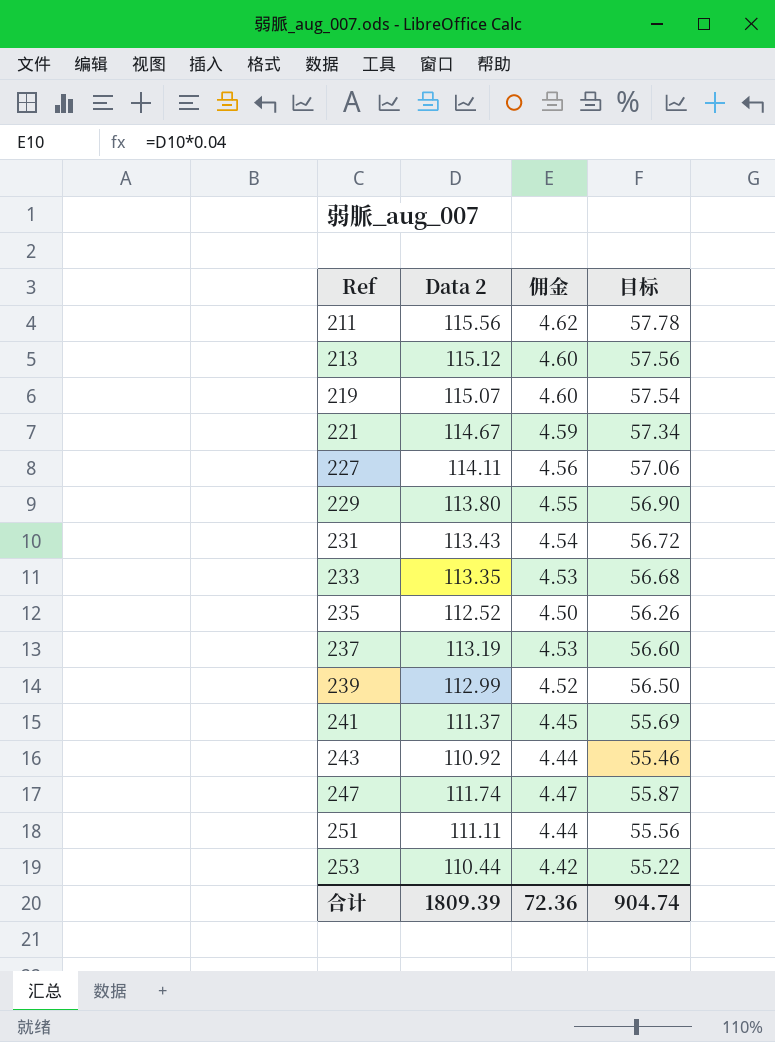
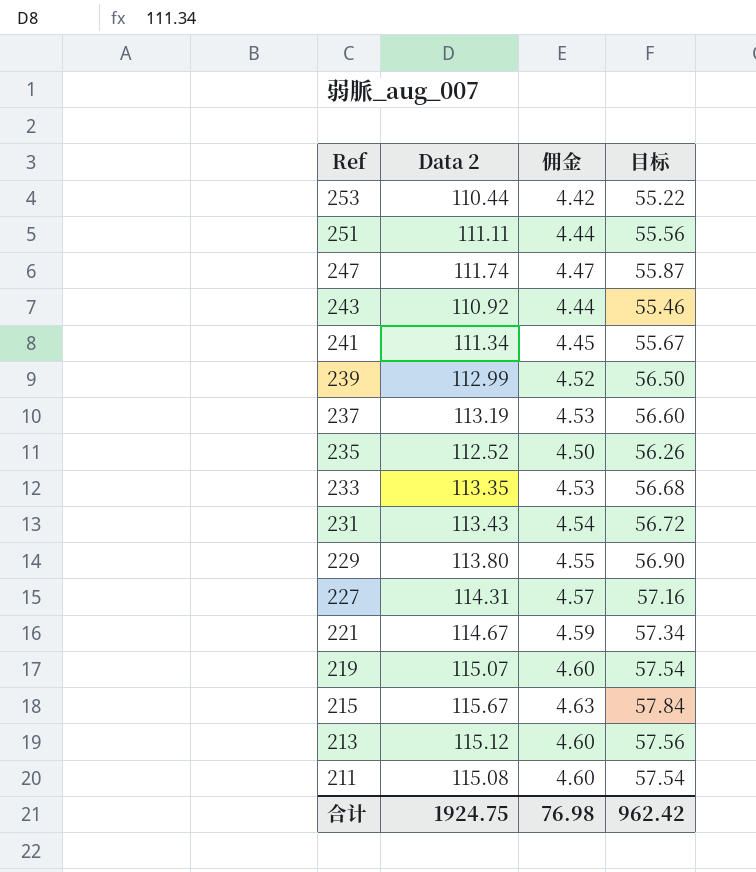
row order: Ref ascending -> Ref descending
241 | Data 2: 111.37 -> 111.34
241 | 目标: 55.69 -> 55.67
227 | Data 2: 114.11 -> 114.31
227 | 佣金: 4.56 -> 4.57
227 | 目标: 57.06 -> 57.16
row 215: none -> 115.67 | 4.63 | 57.84
211 | Data 2: 115.56 -> 115.08
211 | 佣金: 4.62 -> 4.60
211 | 目标: 57.78 -> 57.54
合计 | Data 2: 1809.39 -> 1924.75
合计 | 佣金: 72.36 -> 76.98
合计 | 目标: 904.74 -> 962.42

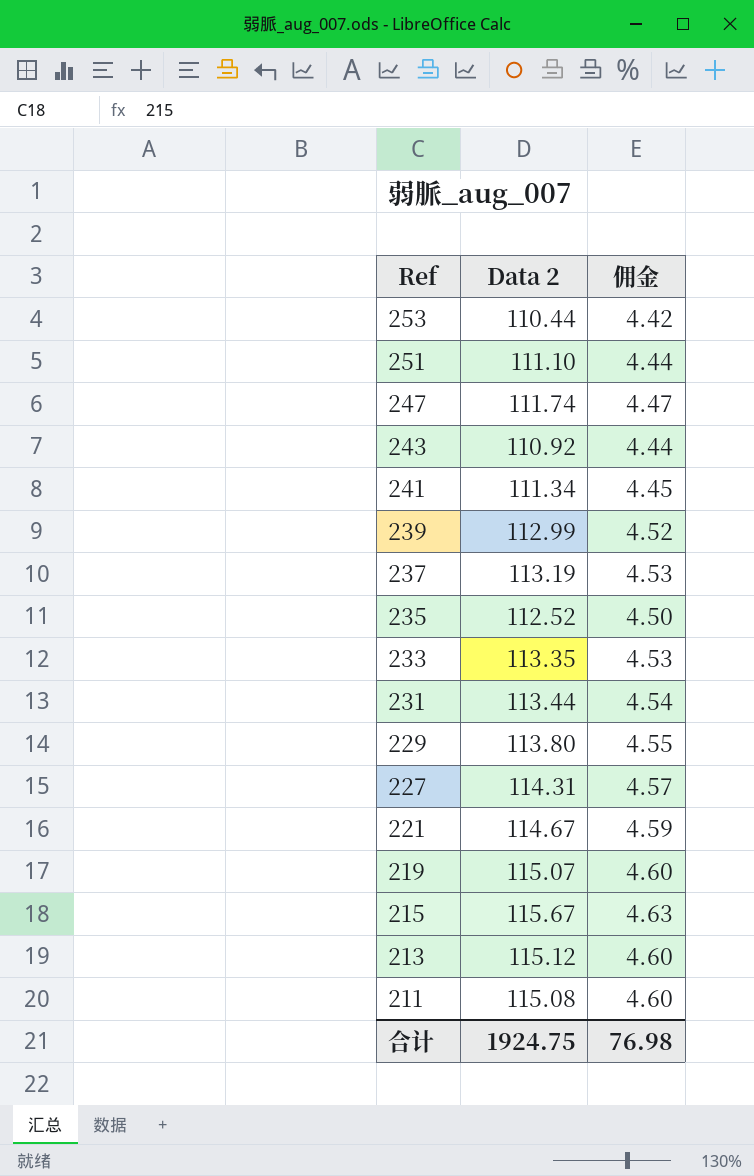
column 目标 | formula: [Data 2] * 0.5 -> none
251 | Data 2: 111.11 -> 111.10
231 | Data 2: 113.43 -> 113.44

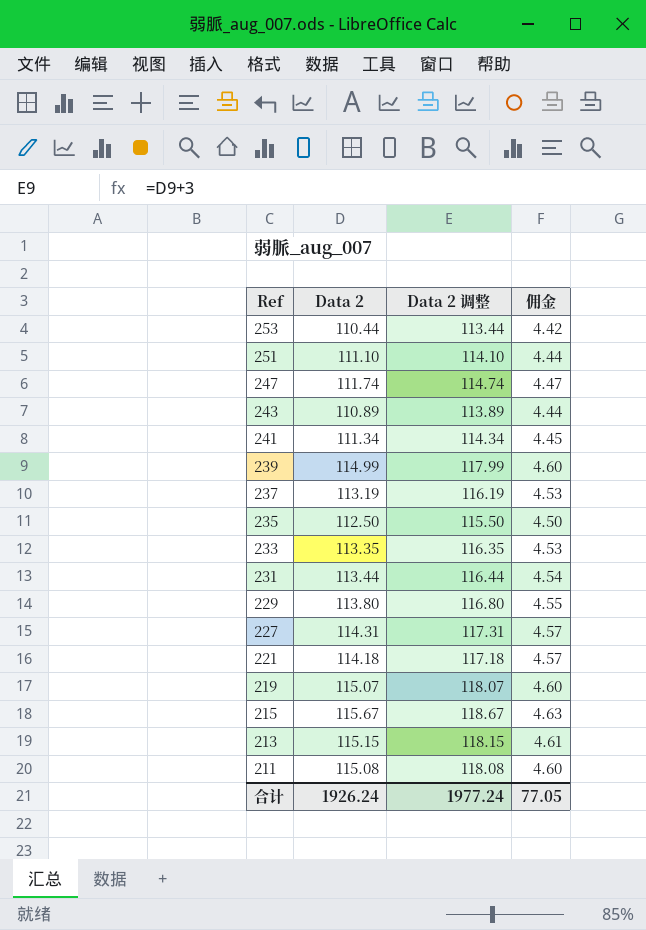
column Data 2 调整 | formula: none -> [Data 2] + 3
243 | Data 2: 110.92 -> 110.89
239 | Data 2: 112.99 -> 114.99
239 | 佣金: 4.52 -> 4.60
235 | Data 2: 112.52 -> 112.50
221 | Data 2: 114.67 -> 114.18
221 | 佣金: 4.59 -> 4.57
213 | Data 2: 115.12 -> 115.15
213 | 佣金: 4.60 -> 4.61
合计 | Data 2: 1924.75 -> 1926.24
合计 | 佣金: 76.98 -> 77.05

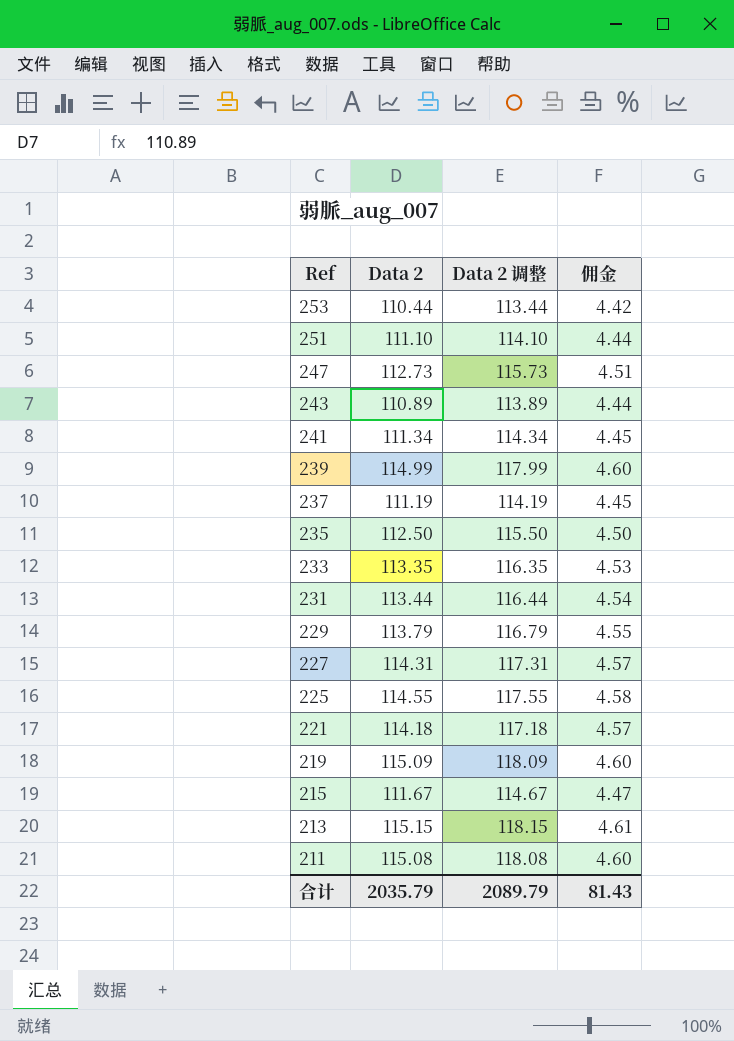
247 | Data 2: 111.74 -> 112.73
247 | Data 2 调整: 114.74 -> 115.73
247 | 佣金: 4.47 -> 4.51
237 | Data 2: 113.19 -> 111.19
237 | Data 2 调整: 116.19 -> 114.19
237 | 佣金: 4.53 -> 4.45
229 | Data 2: 113.80 -> 113.79
229 | Data 2 调整: 116.80 -> 116.79
row 225: none -> 114.55 | 117.55 | 4.58
219 | Data 2: 115.07 -> 115.09
219 | Data 2 调整: 118.07 -> 118.09
215 | Data 2: 115.67 -> 111.67
215 | Data 2 调整: 118.67 -> 114.67
215 | 佣金: 4.63 -> 4.47
合计 | Data 2: 1926.24 -> 2035.79
合计 | Data 2 调整: 1977.24 -> 2089.79
合计 | 佣金: 77.05 -> 81.43

